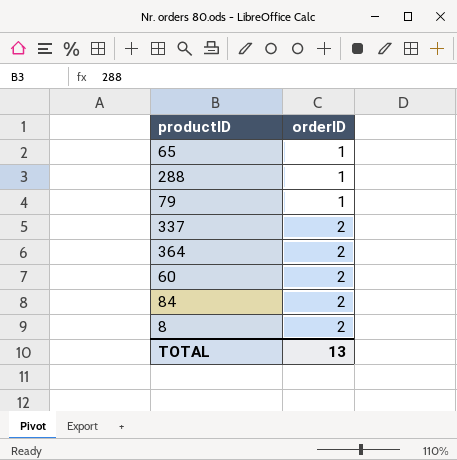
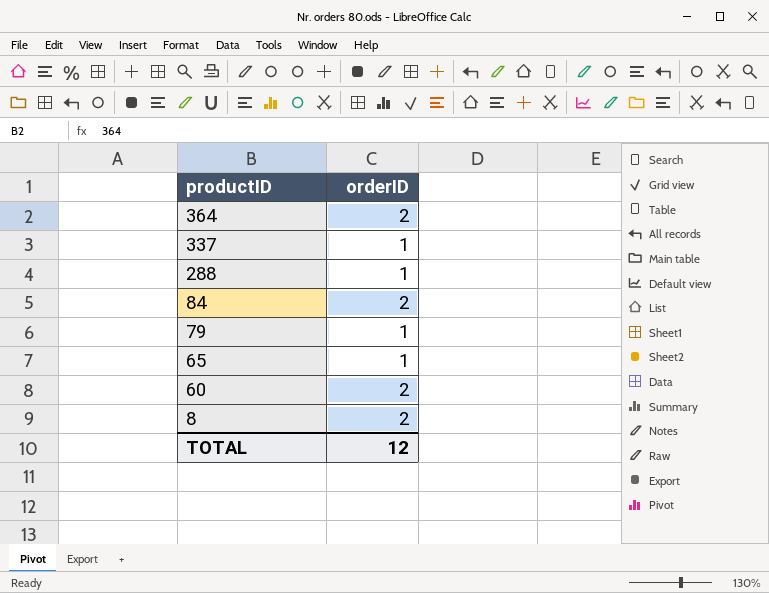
row order: orderID ascending -> productID descending
337 | orderID: 2 -> 1
TOTAL | orderID: 13 -> 12

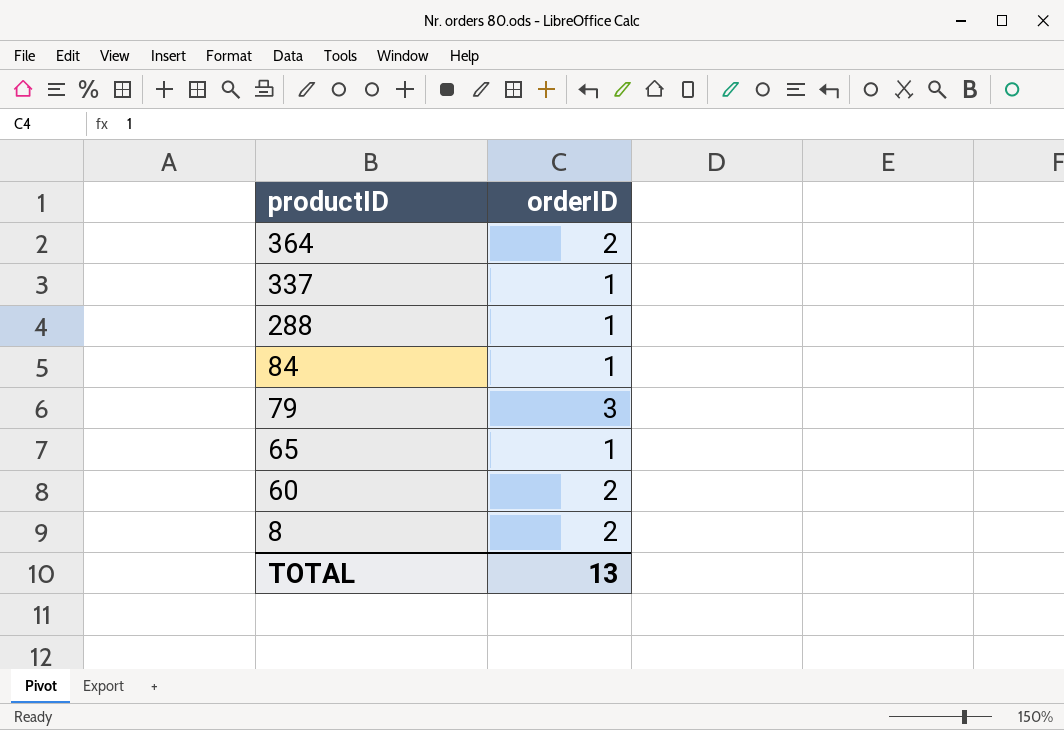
84 | orderID: 2 -> 1
79 | orderID: 1 -> 3
TOTAL | orderID: 12 -> 13

